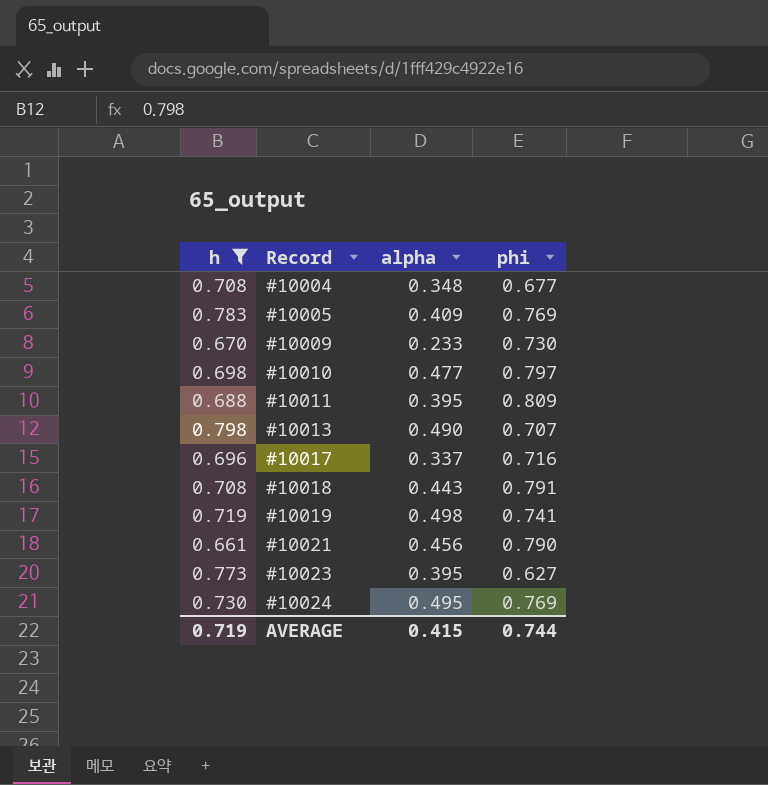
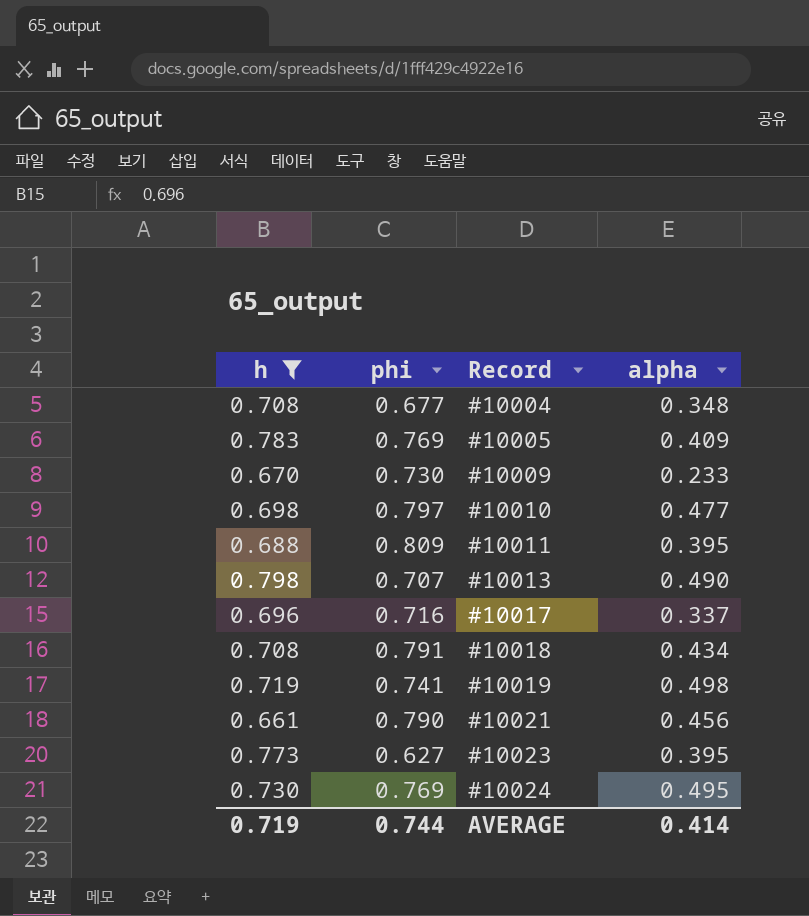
column phi | position: 4 -> 2
#10018 | alpha: 0.443 -> 0.434
AVERAGE | alpha: 0.415 -> 0.414

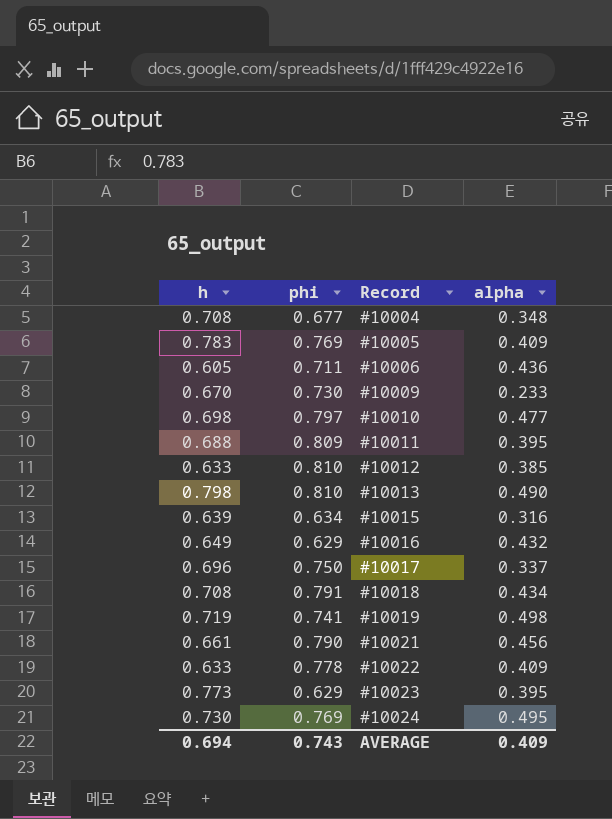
filter: h >= 0.661 -> none
#10013 | phi: 0.707 -> 0.810
#10017 | phi: 0.716 -> 0.750
#10023 | phi: 0.627 -> 0.629
AVERAGE | h: 0.719 -> 0.694
AVERAGE | phi: 0.744 -> 0.743
AVERAGE | alpha: 0.414 -> 0.409

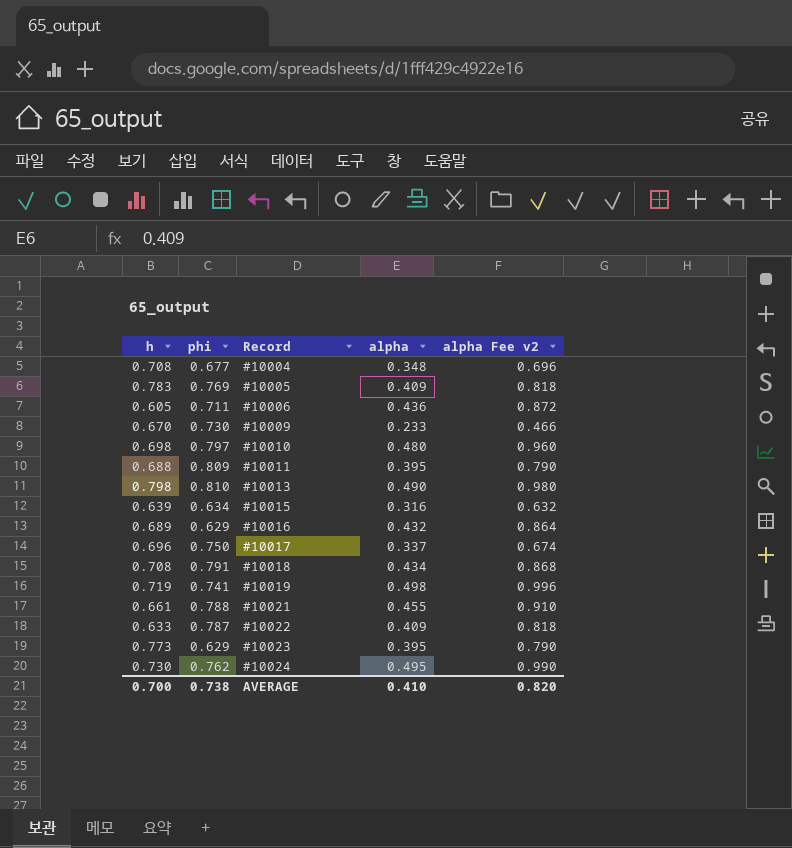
column alpha Fee v2 | formula: none -> [alpha] * 2
row #10012: 0.633 | 0.810 | 0.385 -> none
#10010 | alpha: 0.477 -> 0.480
#10016 | h: 0.649 -> 0.689
#10021 | phi: 0.790 -> 0.788
#10021 | alpha: 0.456 -> 0.455
#10022 | phi: 0.778 -> 0.787
#10024 | phi: 0.769 -> 0.762
AVERAGE | h: 0.694 -> 0.700
AVERAGE | phi: 0.743 -> 0.738
AVERAGE | alpha: 0.409 -> 0.410

